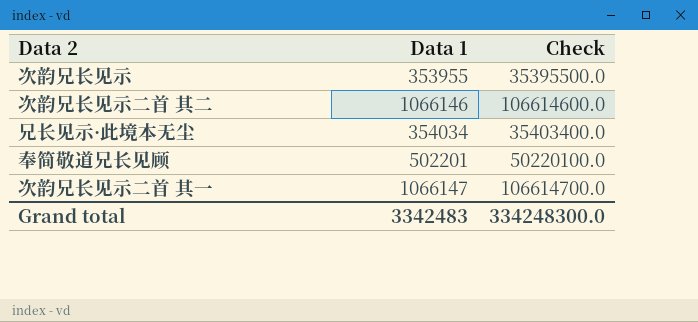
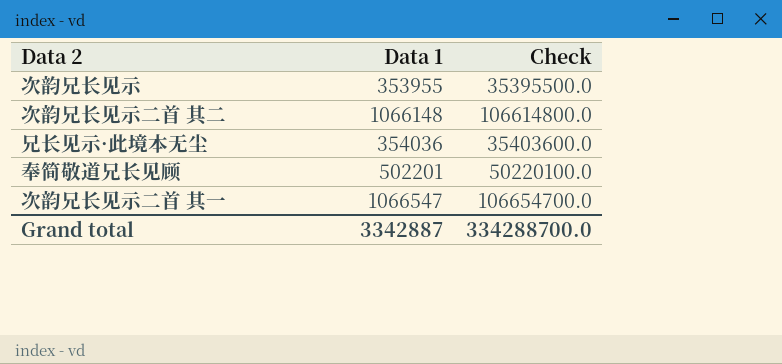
次韵兄长见示二首 其二 | Data 1: 1066146 -> 1066148
次韵兄长见示二首 其二 | Check: 106614600.0 -> 106614800.0
兄长见示·此境本无尘 | Data 1: 354034 -> 354036
兄长见示·此境本无尘 | Check: 35403400.0 -> 35403600.0
次韵兄长见示二首 其一 | Data 1: 1066147 -> 1066547
次韵兄长见示二首 其一 | Check: 106614700.0 -> 106654700.0
Grand total | Data 1: 3342483 -> 3342887
Grand total | Check: 334248300.0 -> 334288700.0

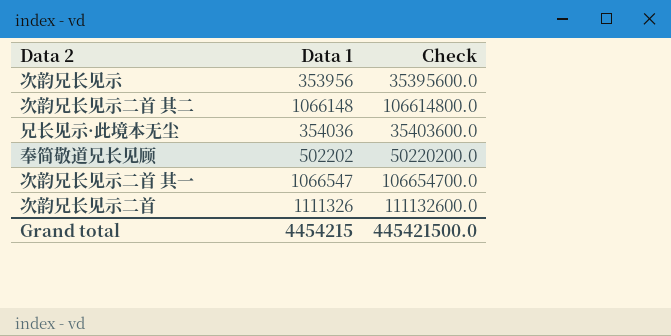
次韵兄长见示 | Data 1: 353955 -> 353956
次韵兄长见示 | Check: 35395500.0 -> 35395600.0
奉简敬道兄长见顾 | Data 1: 502201 -> 502202
奉简敬道兄长见顾 | Check: 50220100.0 -> 50220200.0
row 次韵兄长见示二首: none -> 1111326 | 111132600.0
Grand total | Data 1: 3342887 -> 4454215
Grand total | Check: 334288700.0 -> 445421500.0

